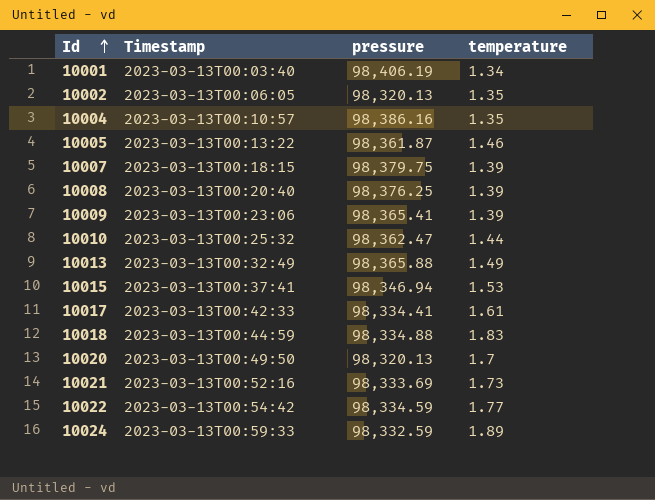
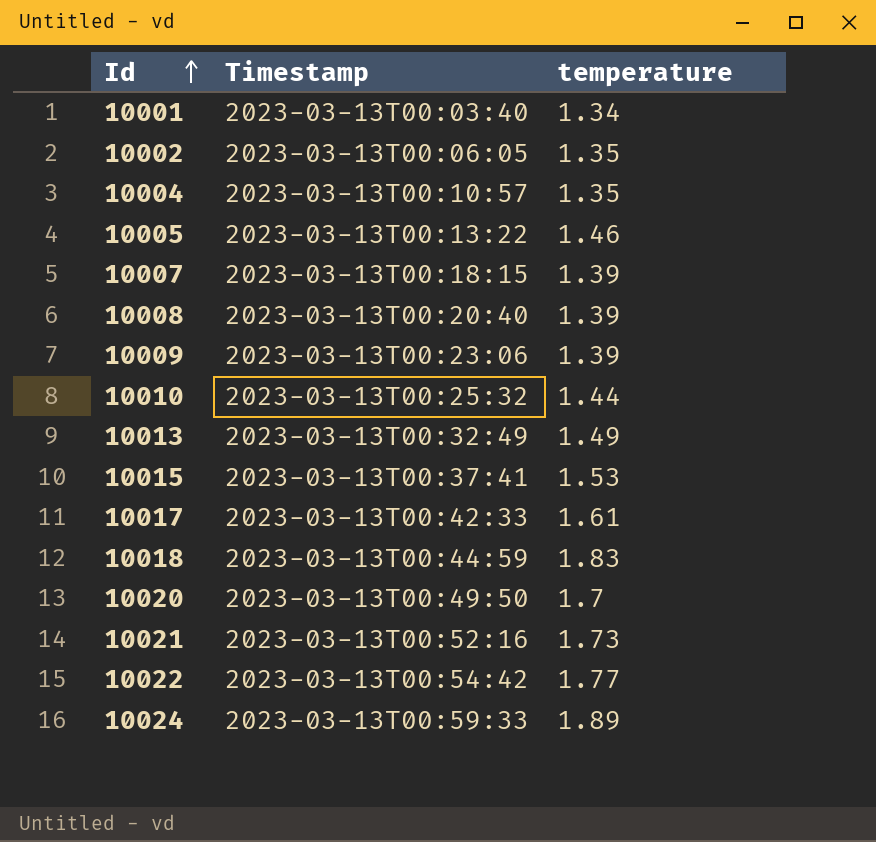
column pressure | position: 3 -> none

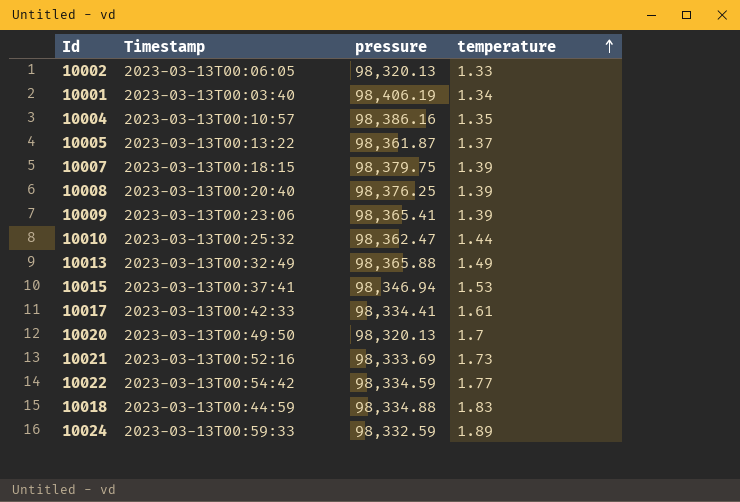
row order: Id ascending -> temperature ascending
column pressure | position: none -> 3
10002 | temperature: 1.35 -> 1.33
10005 | temperature: 1.46 -> 1.37

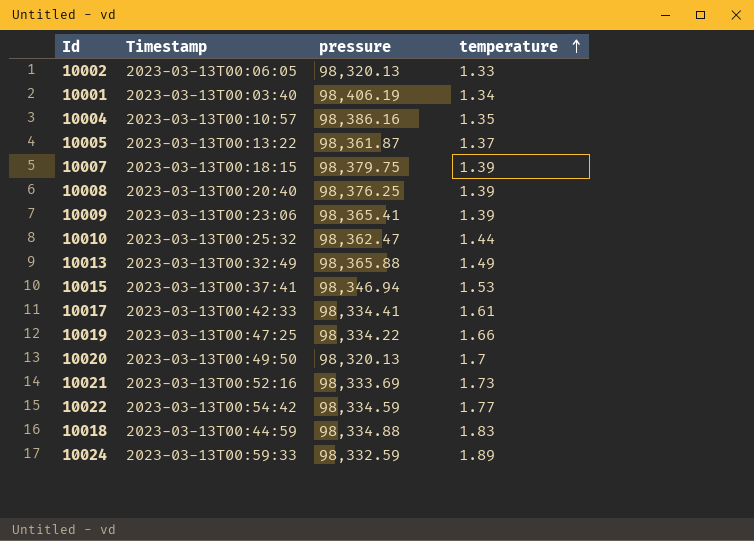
row 10019: none -> 2023-03-13T00:47:25 | 98,334.22 | 1.66

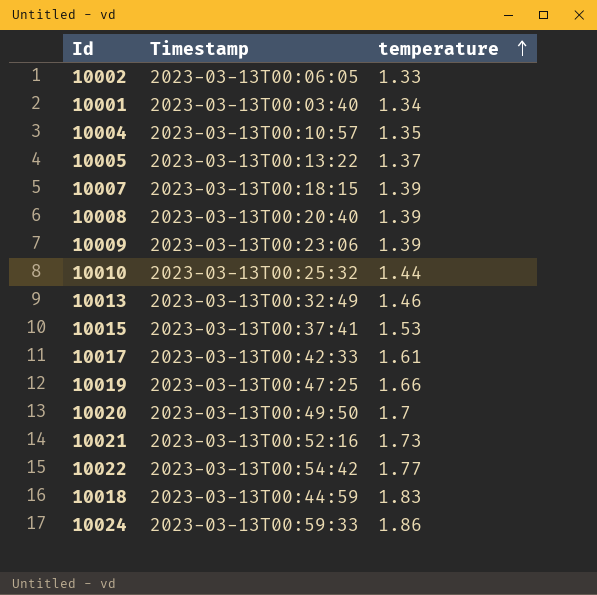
column pressure | position: 3 -> none
10013 | temperature: 1.49 -> 1.46
10024 | temperature: 1.89 -> 1.86

